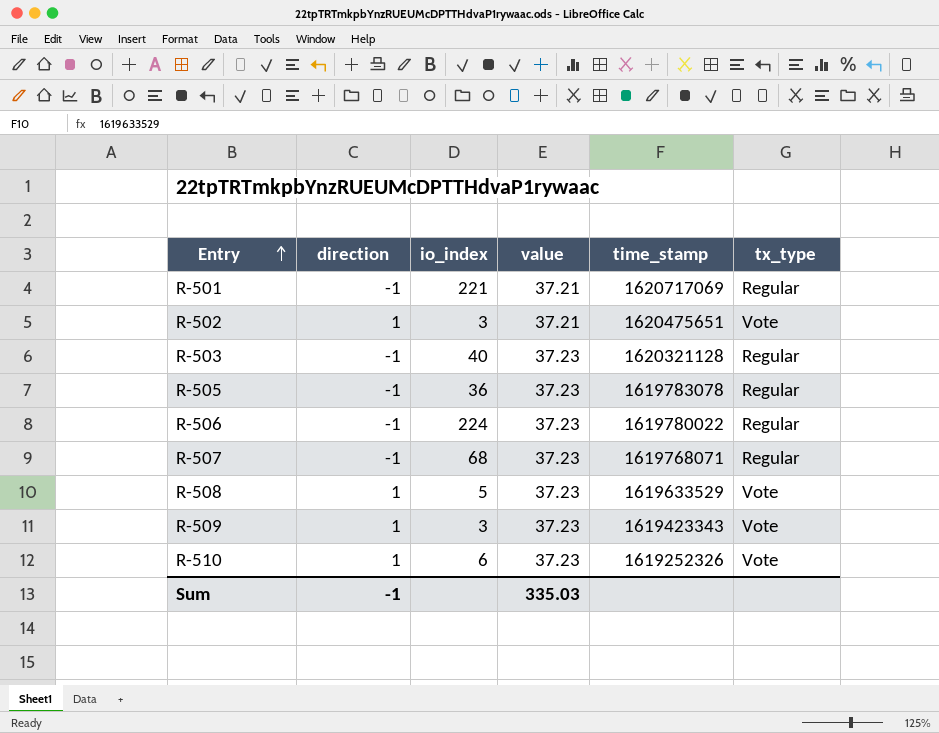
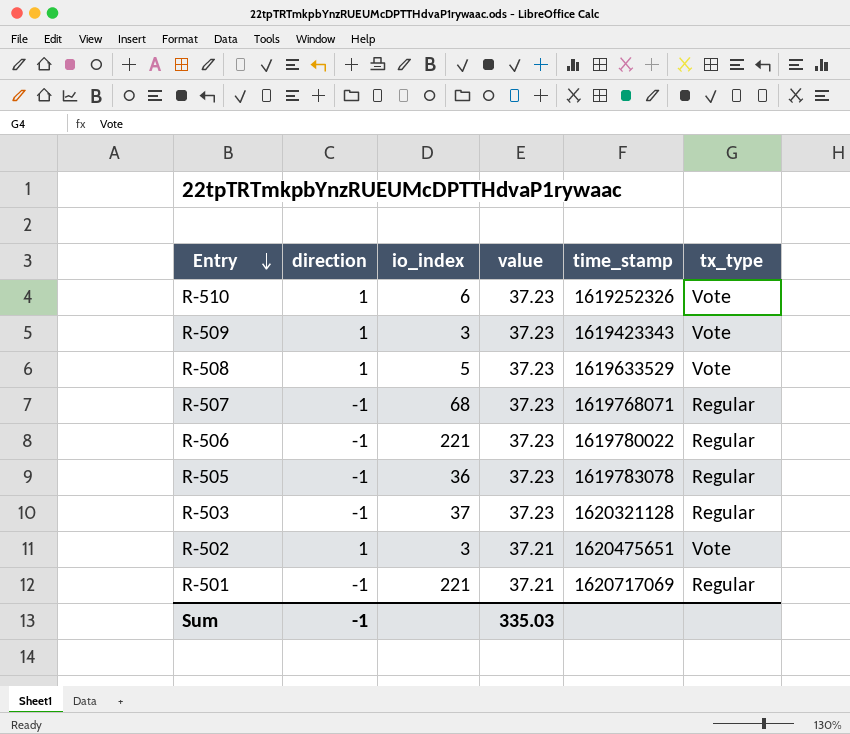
row order: Entry ascending -> Entry descending
R-506 | io_index: 224 -> 221
R-503 | io_index: 40 -> 37

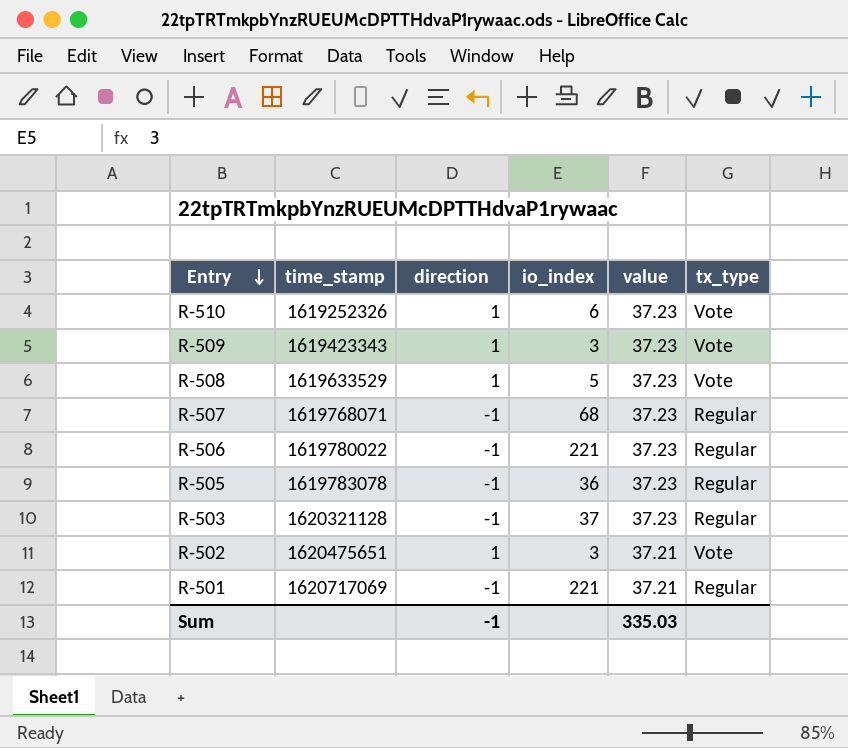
column time_stamp | position: 5 -> 2

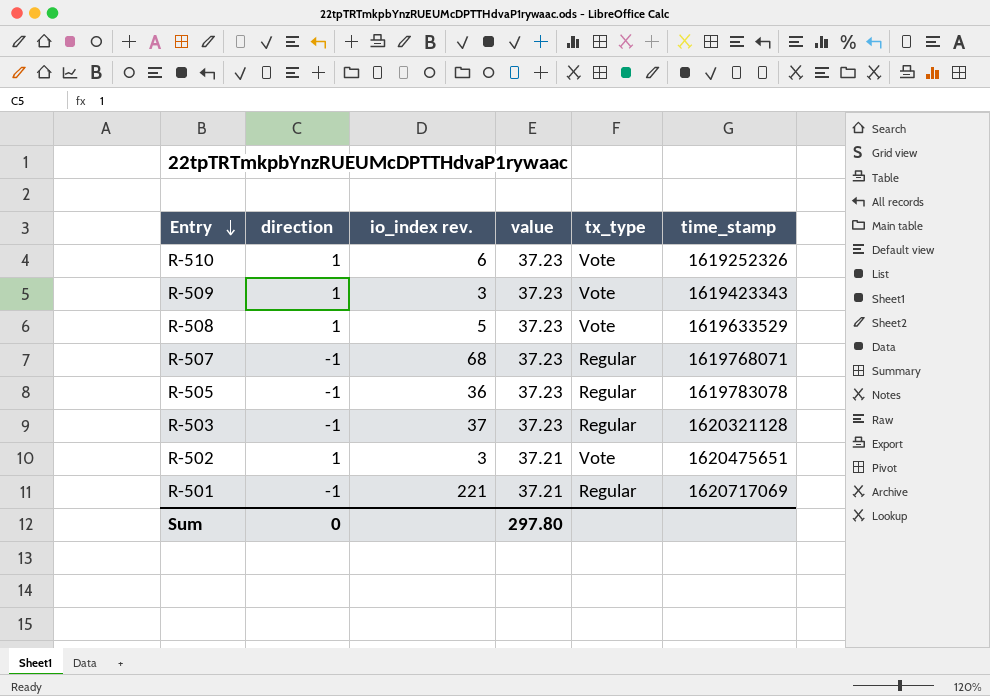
column name: io_index -> io_index rev.
column time_stamp | position: 2 -> 6
row R-506: 1619780022 | -1 | 221 | 37.23 | Regular -> none
Sum | direction: -1 -> 0
Sum | value: 335.03 -> 297.80

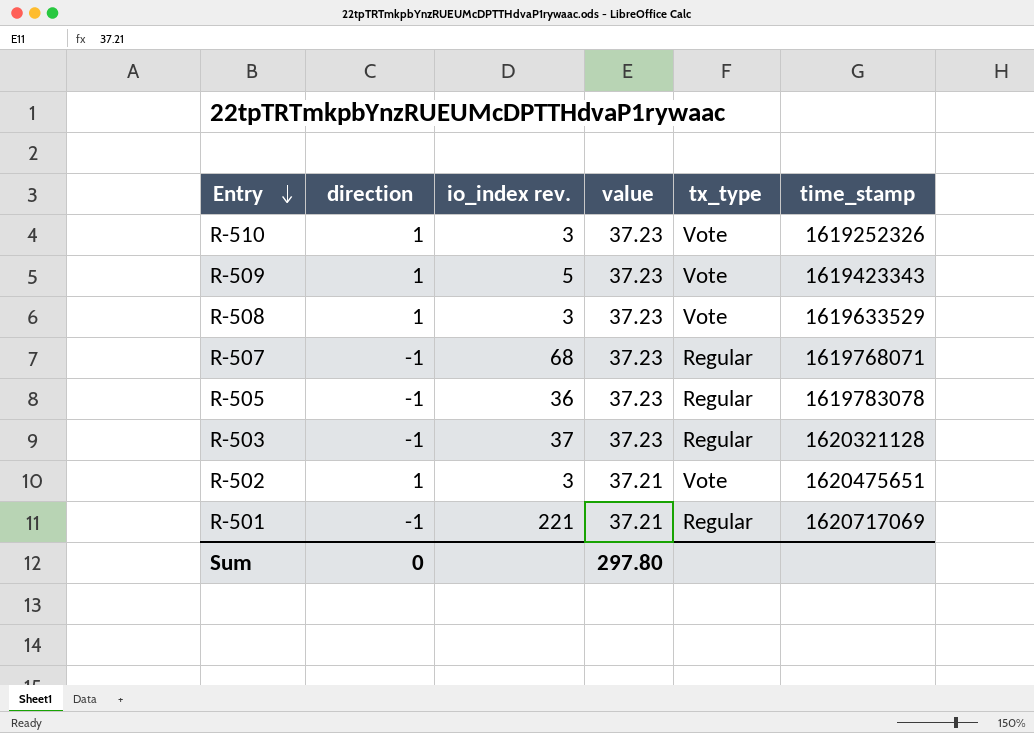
R-510 | io_index rev.: 6 -> 3
R-509 | io_index rev.: 3 -> 5
R-508 | io_index rev.: 5 -> 3

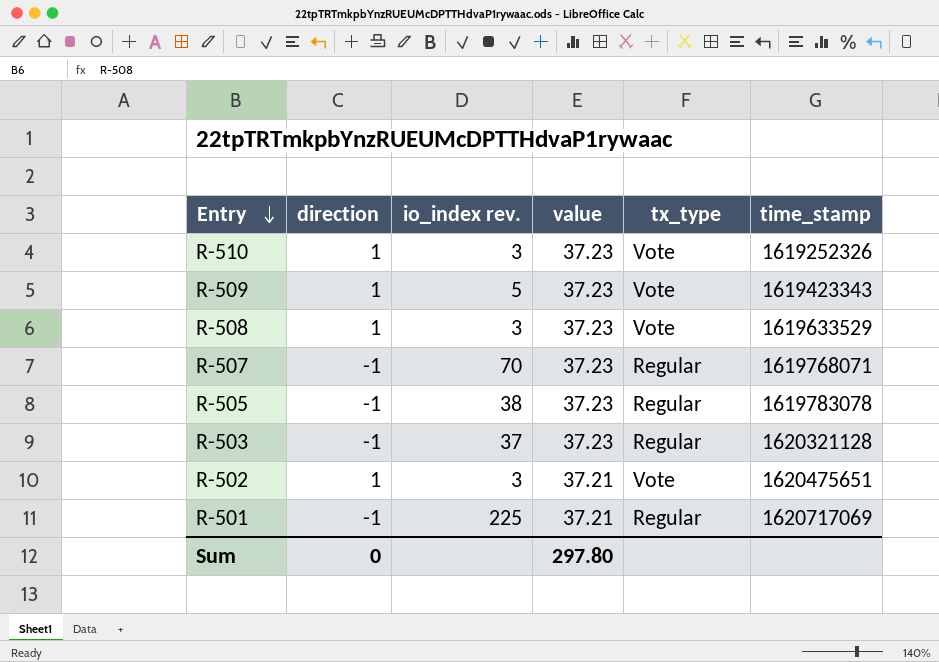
R-507 | io_index rev.: 68 -> 70
R-505 | io_index rev.: 36 -> 38
R-501 | io_index rev.: 221 -> 225

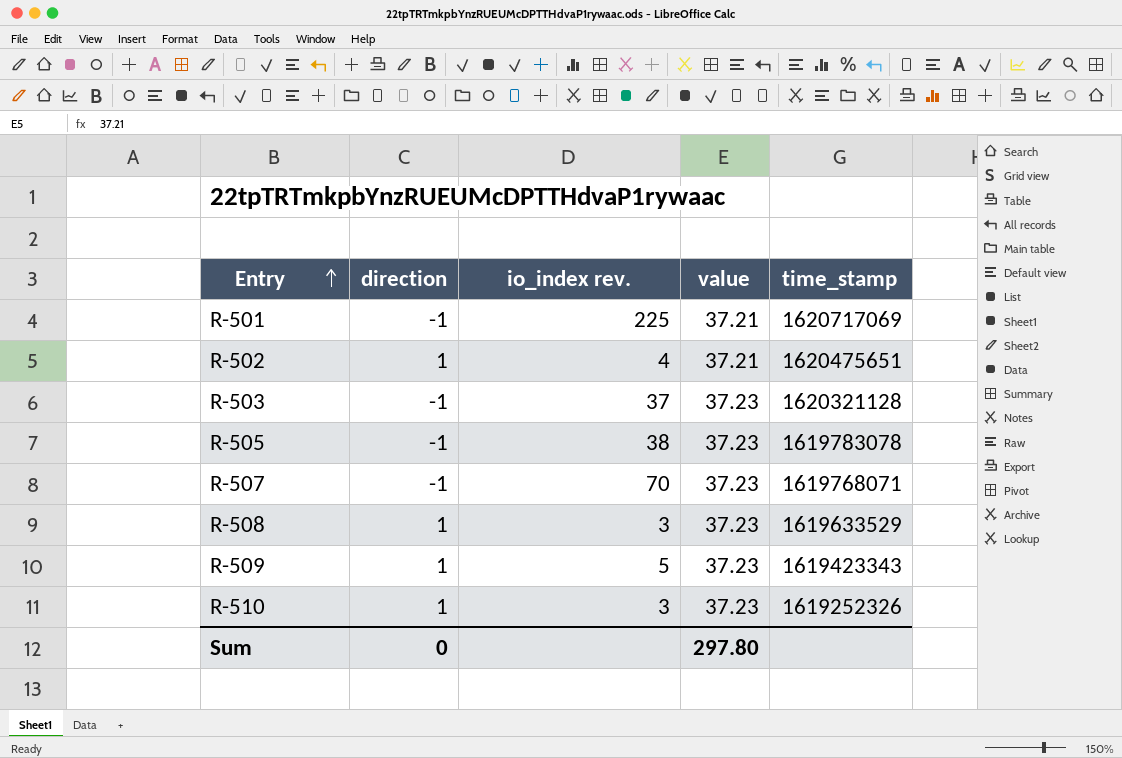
row order: Entry descending -> Entry ascending
column tx_type | position: 5 -> none
R-502 | io_index rev.: 3 -> 4

